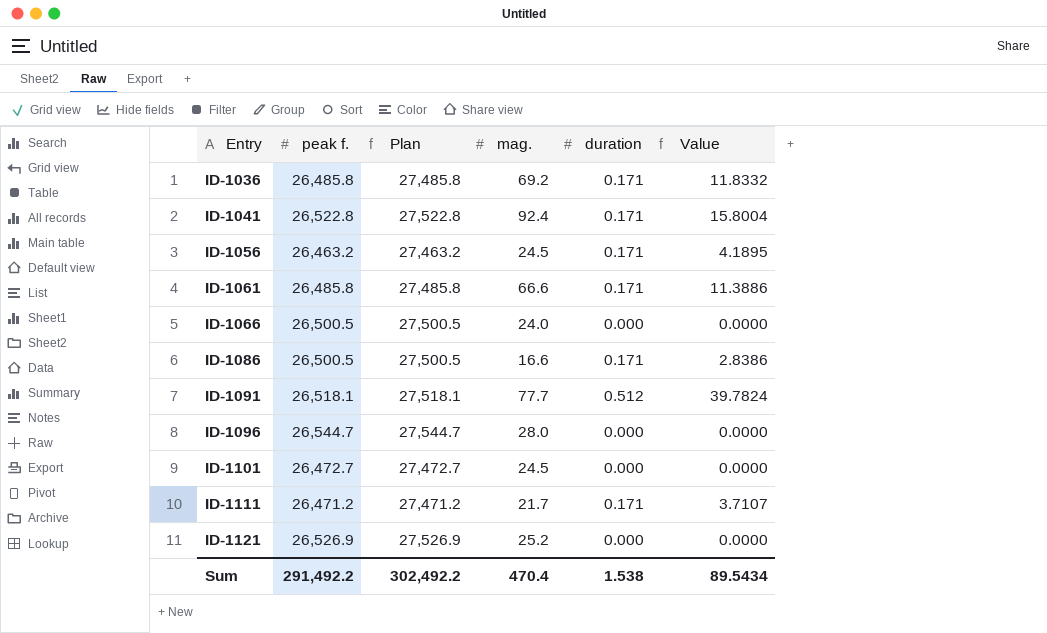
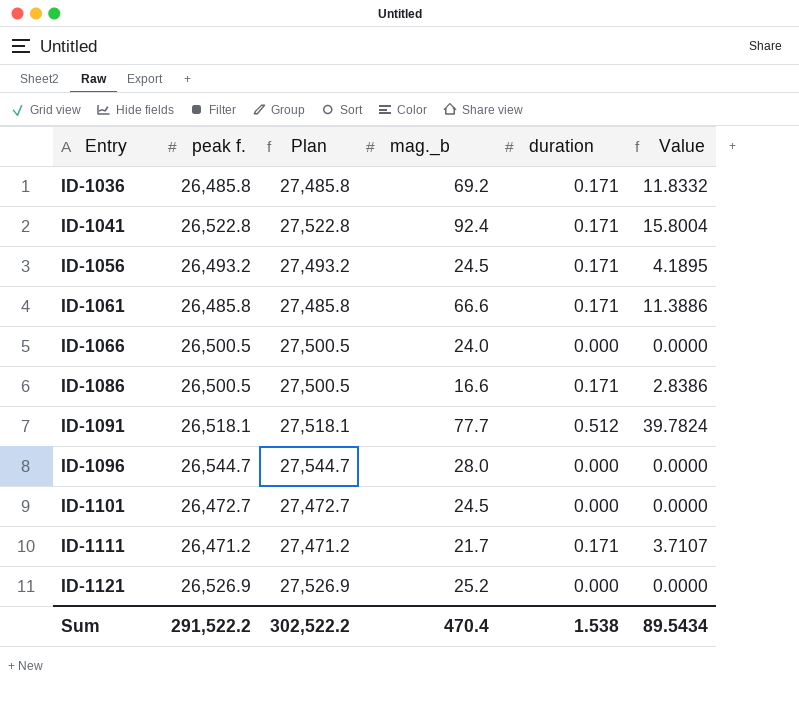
column name: mag. -> mag._b
ID-1056 | peak f.: 26,463.2 -> 26,493.2
ID-1056 | Plan: 27,463.2 -> 27,493.2
Sum | peak f.: 291,492.2 -> 291,522.2
Sum | Plan: 302,492.2 -> 302,522.2

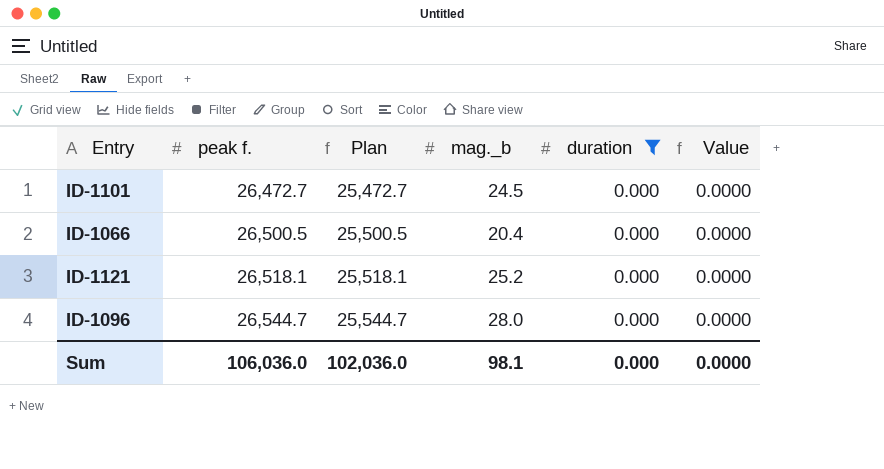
filter: none -> duration = 0.000
row order: Entry ascending -> peak f. ascending
column Plan | formula: [peak f.] + 1000 -> [peak f.] - 1000
ID-1066 | mag._b: 24.0 -> 20.4
ID-1121 | peak f.: 26,526.9 -> 26,518.1
Sum | peak f.: 291,522.2 -> 106,036.0
Sum | Plan: 302,522.2 -> 102,036.0
Sum | mag._b: 470.4 -> 98.1
Sum | duration: 1.538 -> 0.000
Sum | Value: 89.5434 -> 0.0000

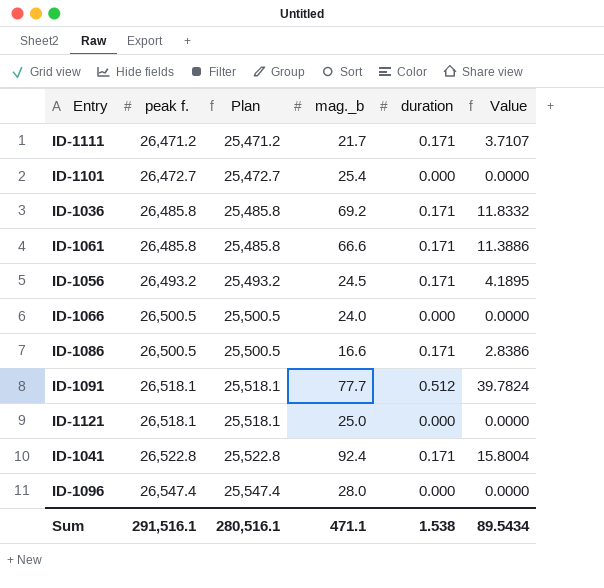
filter: duration = 0.000 -> none
ID-1101 | mag._b: 24.5 -> 25.4
ID-1066 | mag._b: 20.4 -> 24.0
ID-1121 | mag._b: 25.2 -> 25.0
ID-1096 | peak f.: 26,544.7 -> 26,547.4
ID-1096 | Plan: 25,544.7 -> 25,547.4
Sum | peak f.: 106,036.0 -> 291,516.1
Sum | Plan: 102,036.0 -> 280,516.1
Sum | mag._b: 98.1 -> 471.1
Sum | duration: 0.000 -> 1.538
Sum | Value: 0.0000 -> 89.5434

